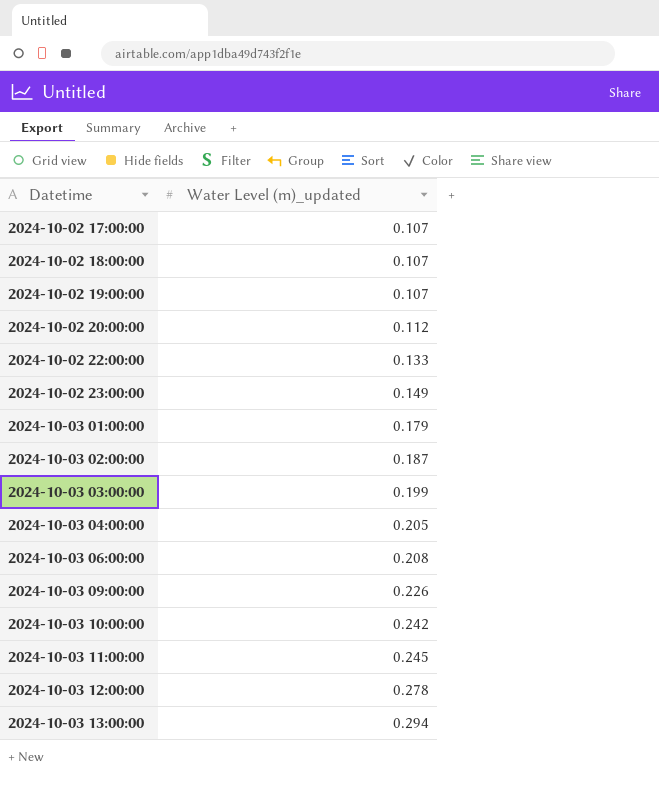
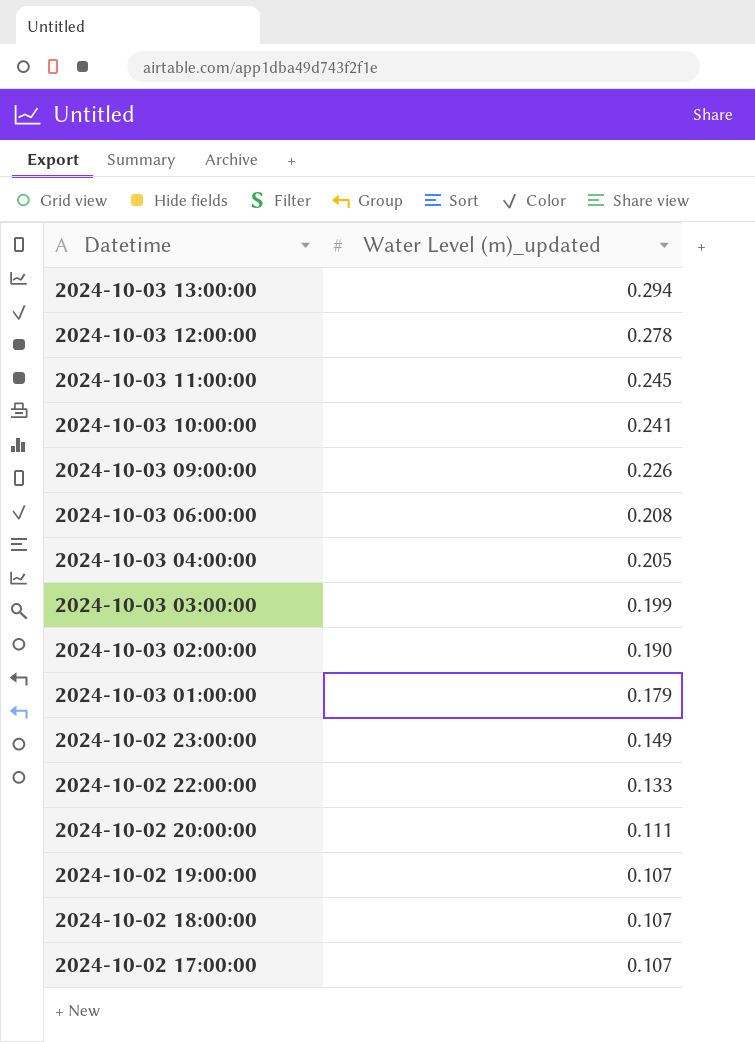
row order: Datetime ascending -> Datetime descending
2024-10-03 10:00:00 | Water Level (m)_updated: 0.242 -> 0.241
2024-10-03 02:00:00 | Water Level (m)_updated: 0.187 -> 0.190
2024-10-02 20:00:00 | Water Level (m)_updated: 0.112 -> 0.111

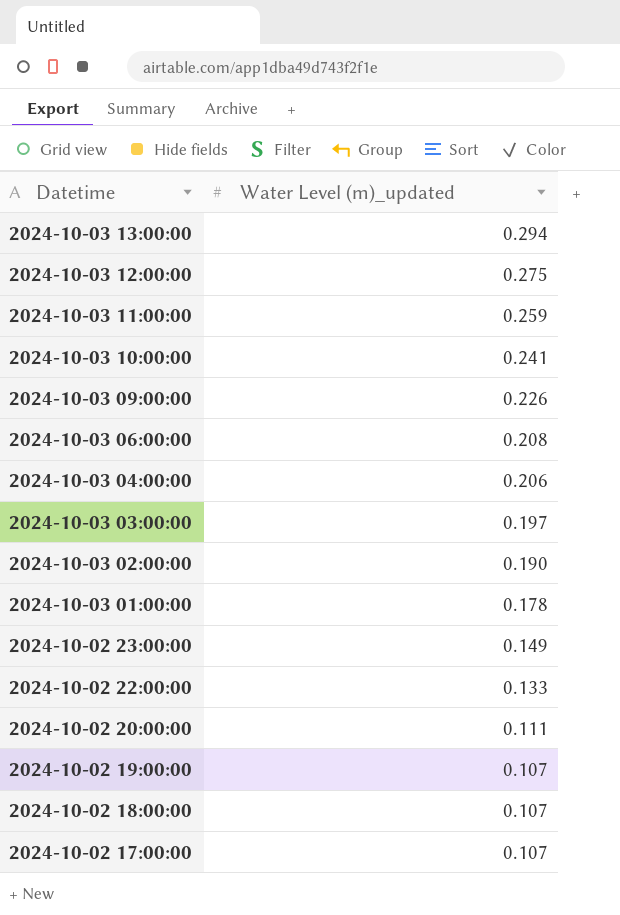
2024-10-03 12:00:00 | Water Level (m)_updated: 0.278 -> 0.275
2024-10-03 11:00:00 | Water Level (m)_updated: 0.245 -> 0.259
2024-10-03 04:00:00 | Water Level (m)_updated: 0.205 -> 0.206
2024-10-03 03:00:00 | Water Level (m)_updated: 0.199 -> 0.197
2024-10-03 01:00:00 | Water Level (m)_updated: 0.179 -> 0.178

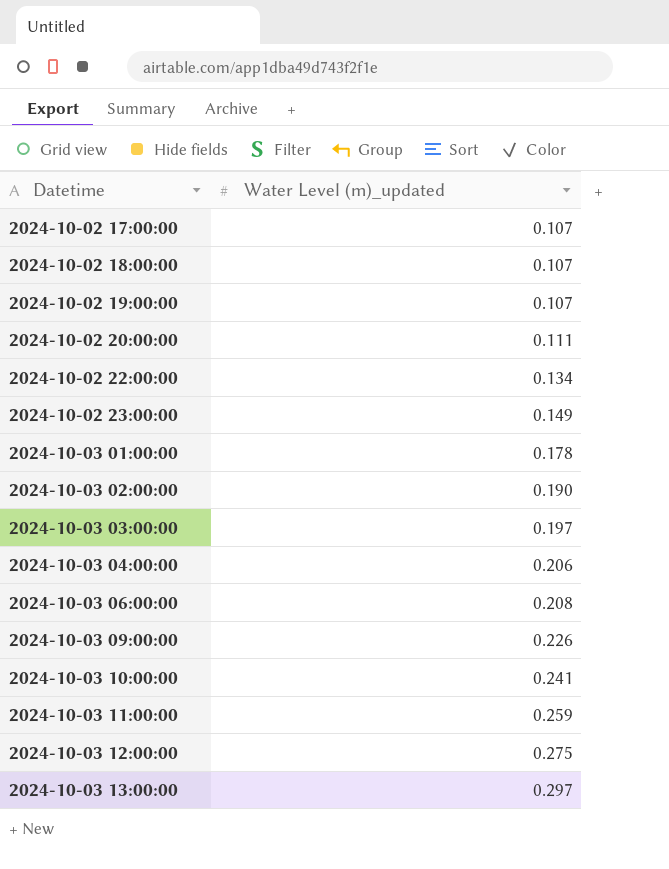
row order: Datetime descending -> Datetime ascending
2024-10-02 22:00:00 | Water Level (m)_updated: 0.133 -> 0.134
2024-10-03 13:00:00 | Water Level (m)_updated: 0.294 -> 0.297

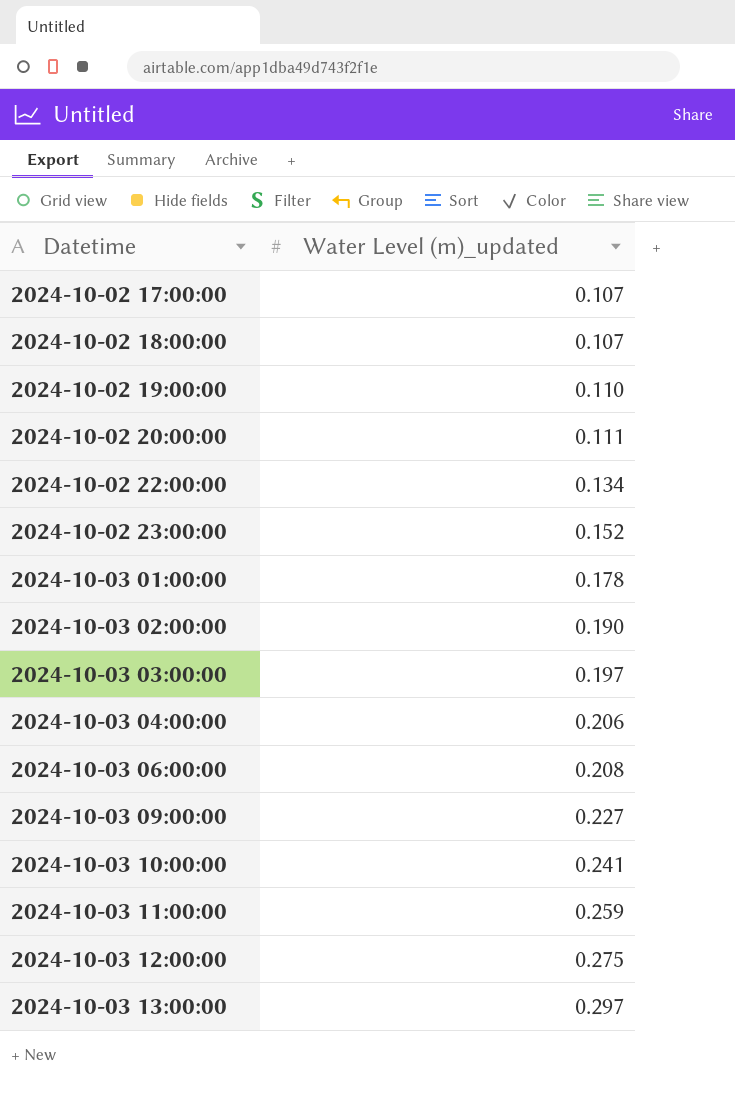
2024-10-02 19:00:00 | Water Level (m)_updated: 0.107 -> 0.110
2024-10-02 23:00:00 | Water Level (m)_updated: 0.149 -> 0.152
2024-10-03 09:00:00 | Water Level (m)_updated: 0.226 -> 0.227

